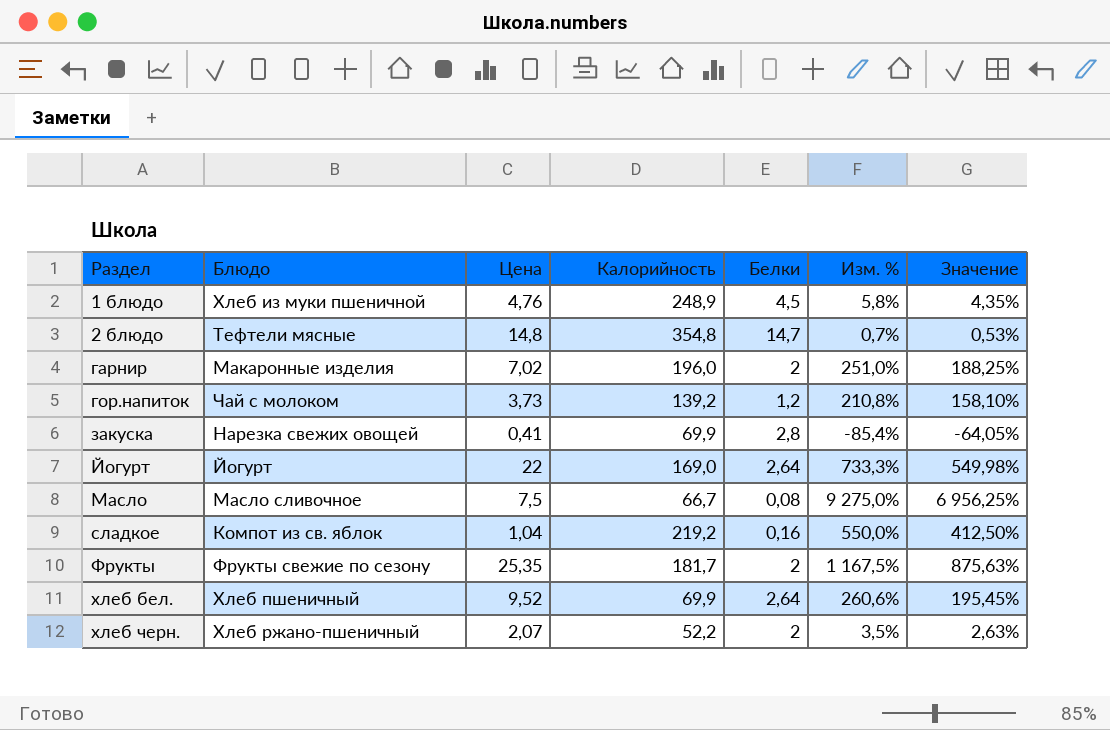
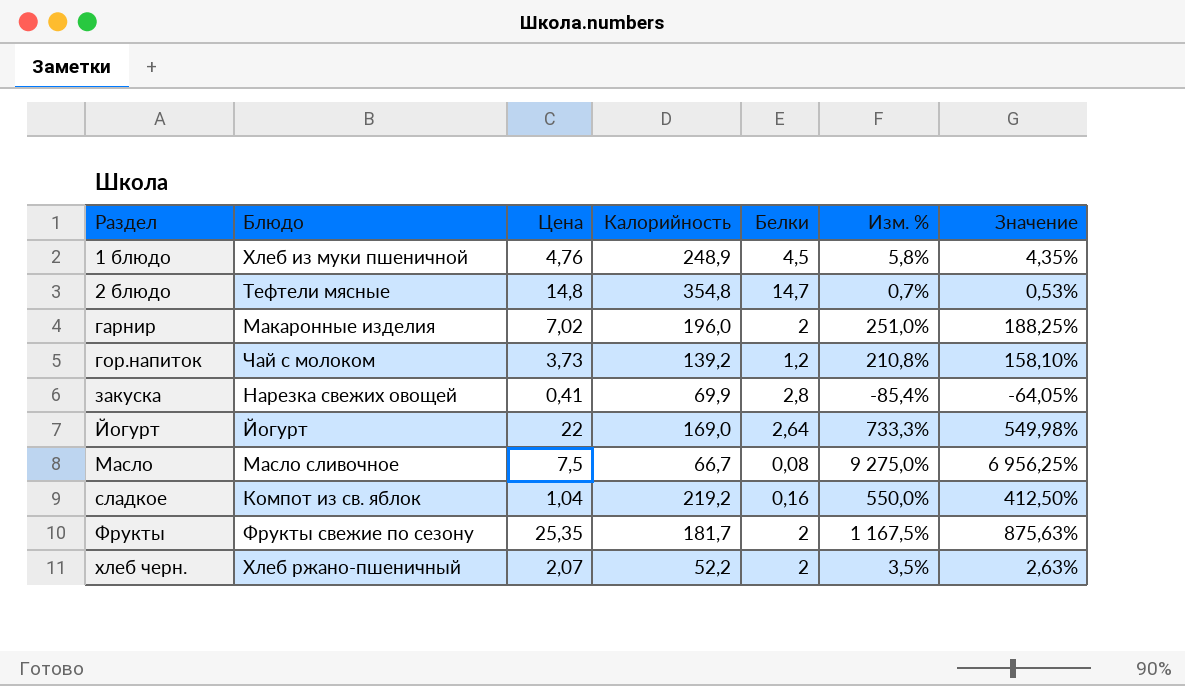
row хлеб бел.: Хлеб пшеничный | 9,52 | 69,9 | 2,64 | 260,6% | 195,45% -> none

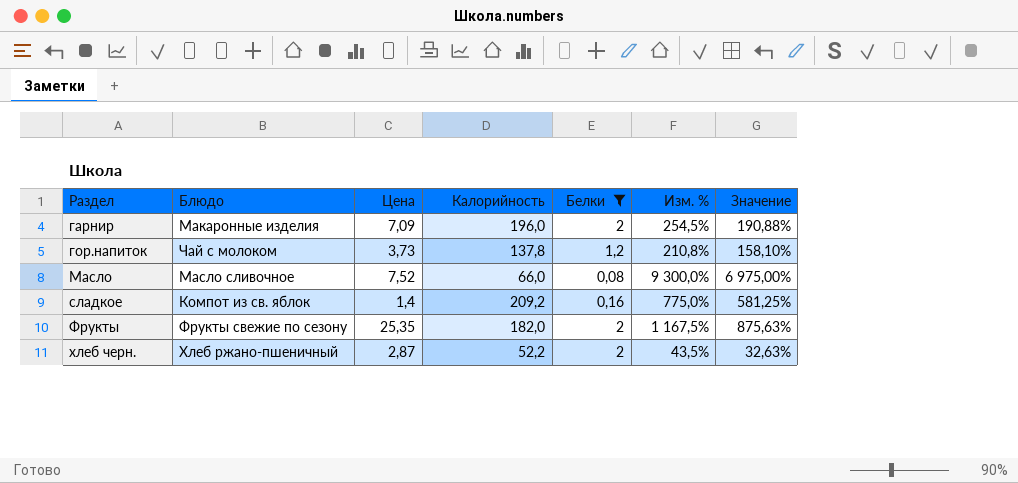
filter: none -> Белки <= 2
гарнир | Цена: 7,02 -> 7,09
гарнир | Изм. %: 251,0% -> 254,5%
гарнир | Значение: 188,25% -> 190,88%
гор.напиток | Калорийность: 139,2 -> 137,8
Масло | Цена: 7,5 -> 7,52
Масло | Калорийность: 66,7 -> 66,0
Масло | Изм. %: 9 275,0% -> 9 300,0%
Масло | Значение: 6 956,25% -> 6 975,00%
сладкое | Цена: 1,04 -> 1,4
сладкое | Калорийность: 219,2 -> 209,2
сладкое | Изм. %: 550,0% -> 775,0%
сладкое | Значение: 412,50% -> 581,25%
Фрукты | Калорийность: 181,7 -> 182,0
хлеб черн. | Цена: 2,07 -> 2,87
хлеб черн. | Изм. %: 3,5% -> 43,5%
хлеб черн. | Значение: 2,63% -> 32,63%

